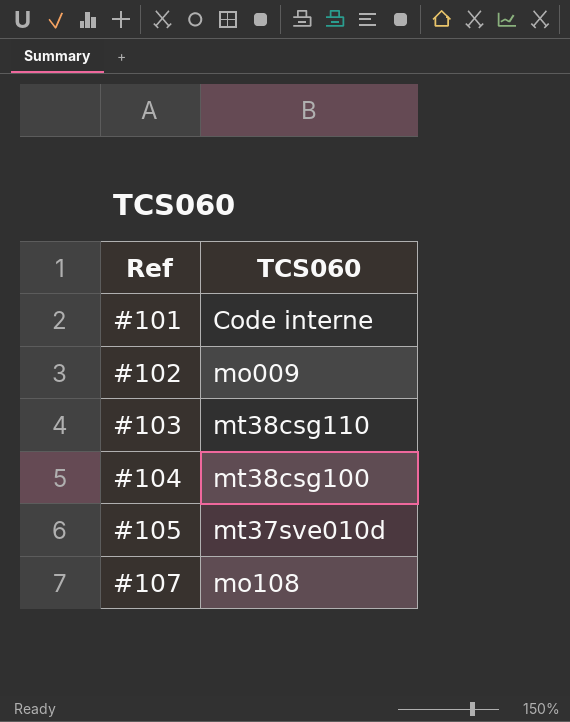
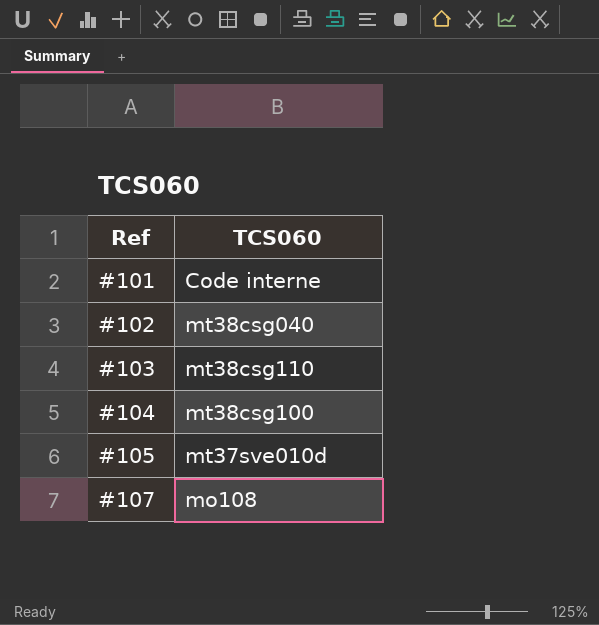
#102 | TCS060: mo009 -> mt38csg040

